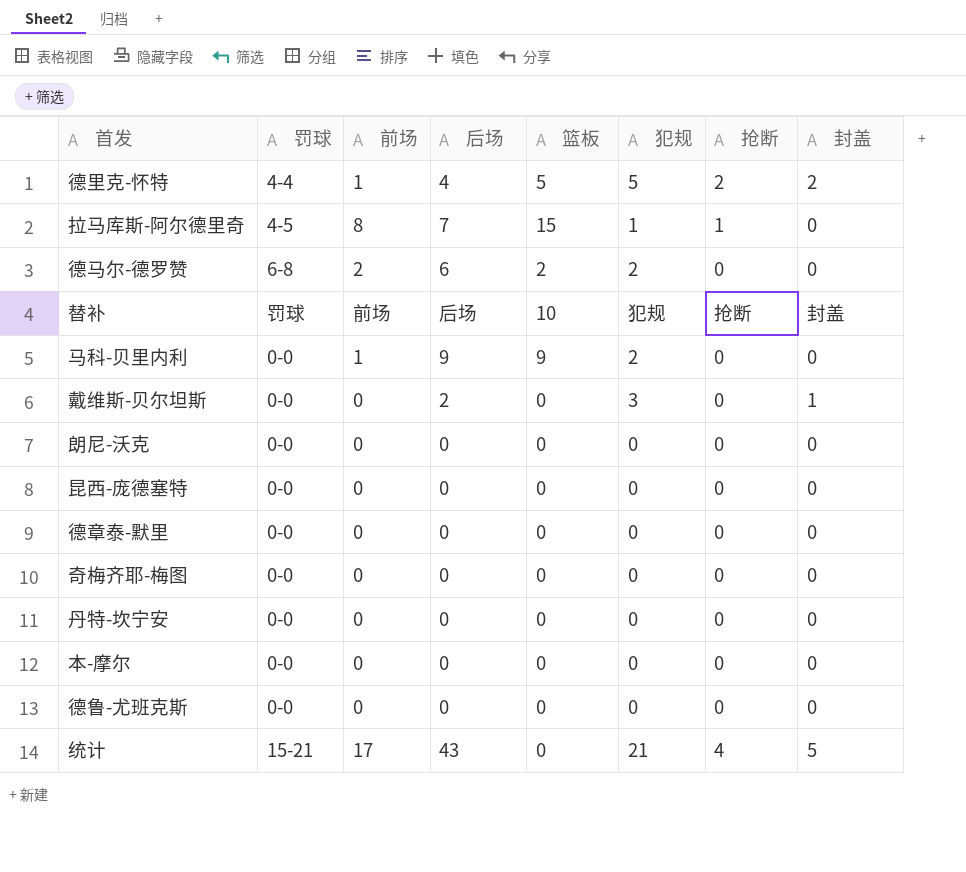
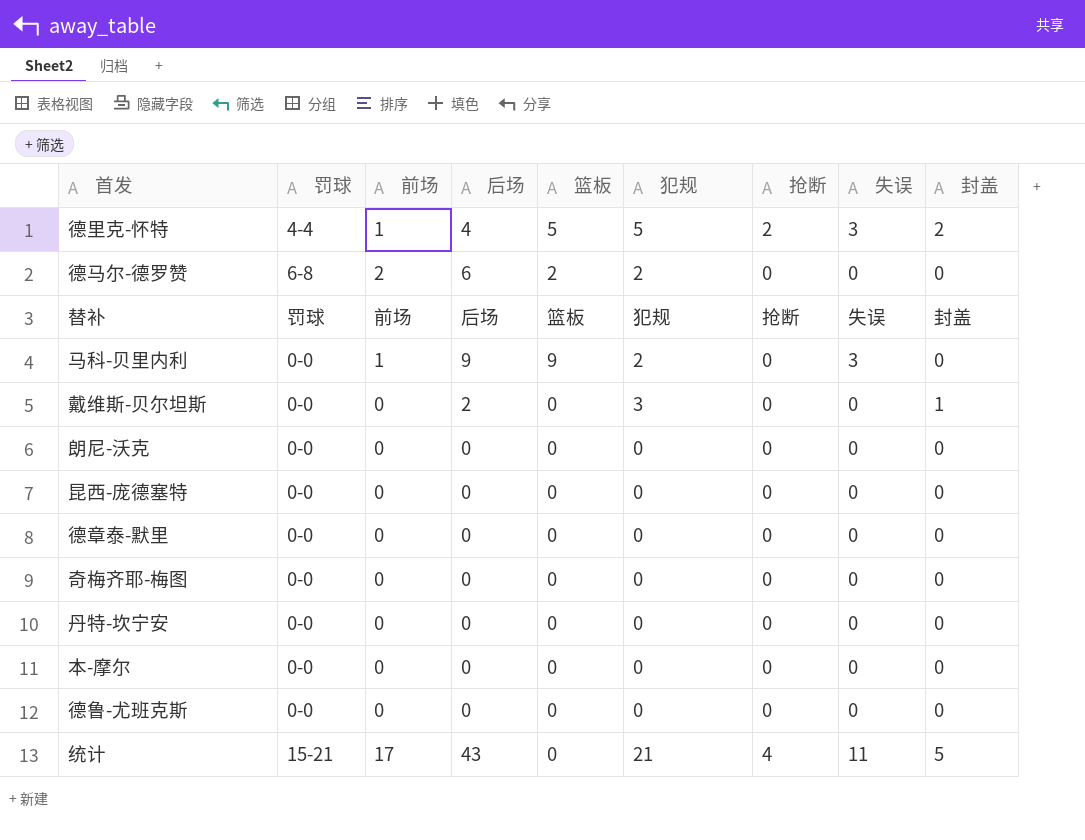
column 失误 | position: none -> 8
row 拉马库斯-阿尔德里奇: 4-5 | 8 | 7 | 15 | 1 | 1 | 0 -> none
替补 | 篮板: 10 -> 篮板

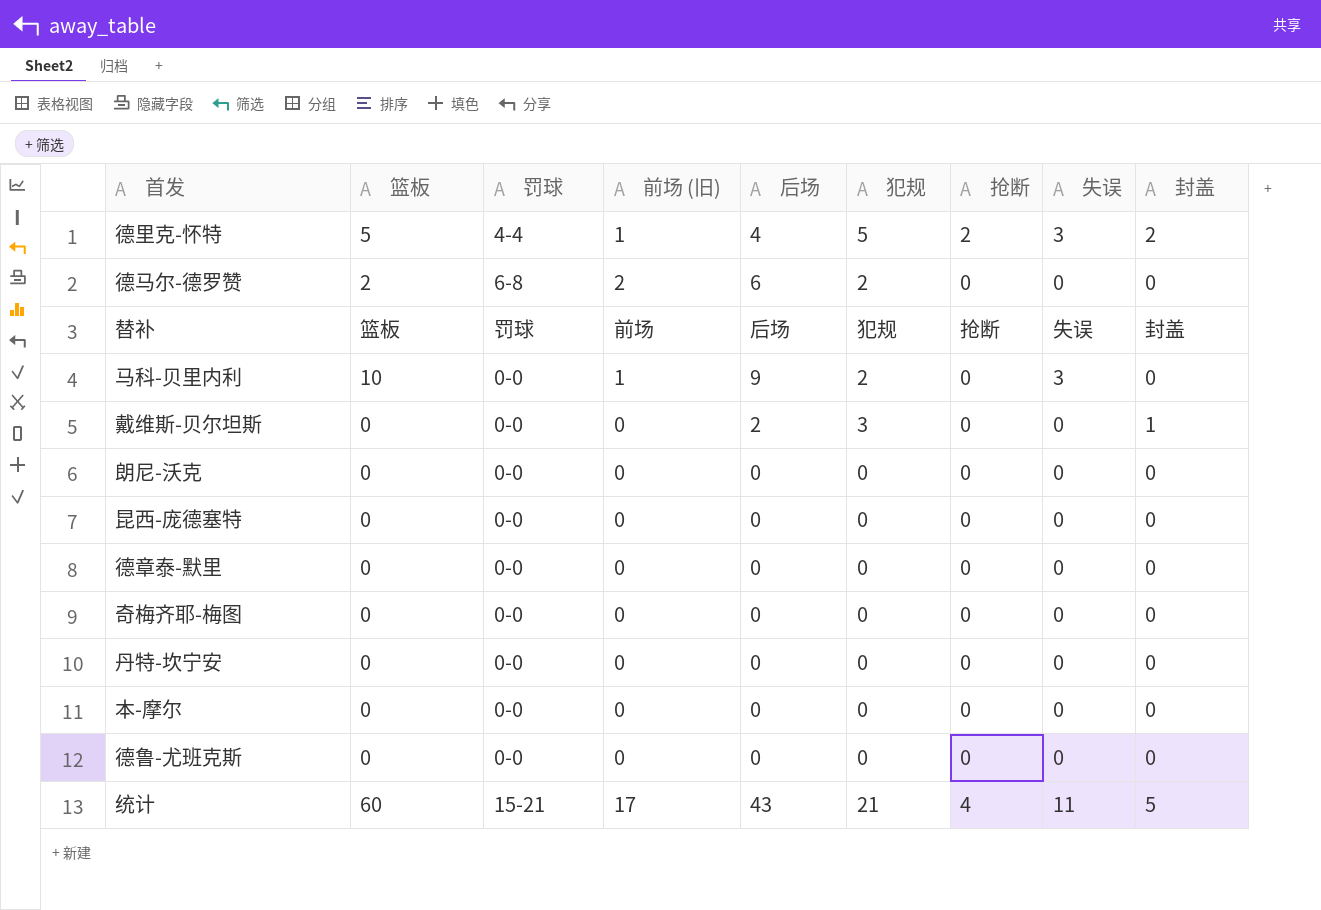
column 篮板 | position: 5 -> 2
column name: 前场 -> 前场 (旧)
马科-贝里内利 | 篮板: 9 -> 10
统计 | 篮板: 0 -> 60

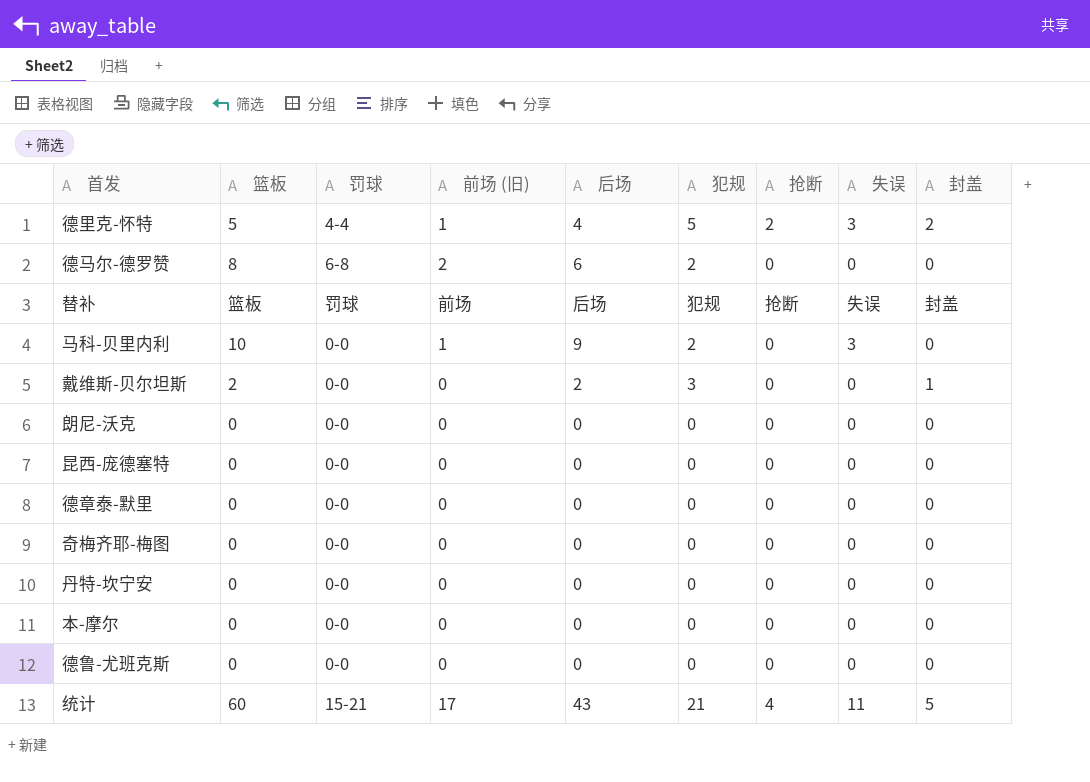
德马尔-德罗赞 | 篮板: 2 -> 8
戴维斯-贝尔坦斯 | 篮板: 0 -> 2

